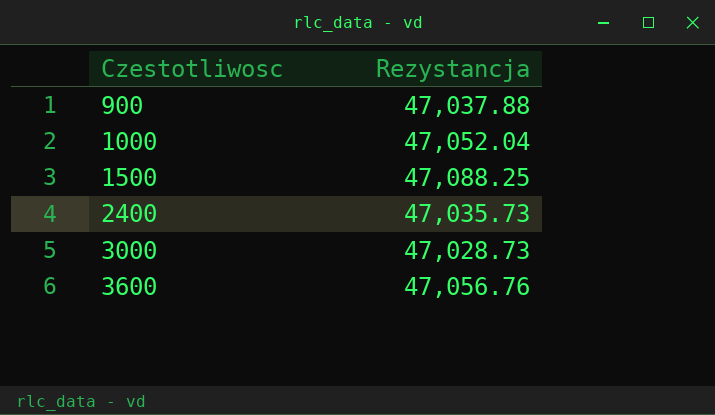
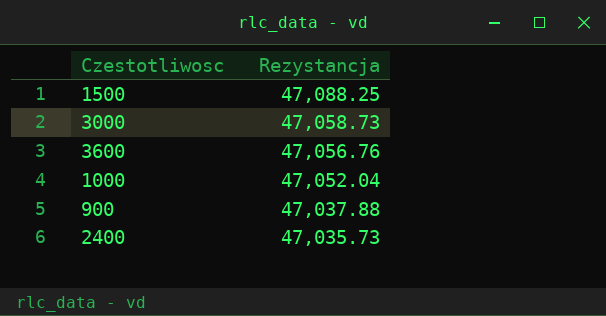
row order: Czestotliwosc ascending -> Rezystancja descending
3000 | Rezystancja: 47,028.73 -> 47,058.73

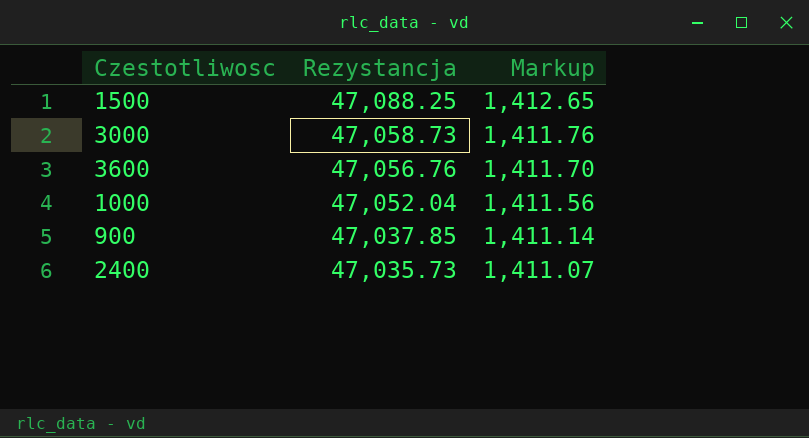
column Markup | formula: none -> [Rezystancja] * 0.03
900 | Rezystancja: 47,037.88 -> 47,037.85

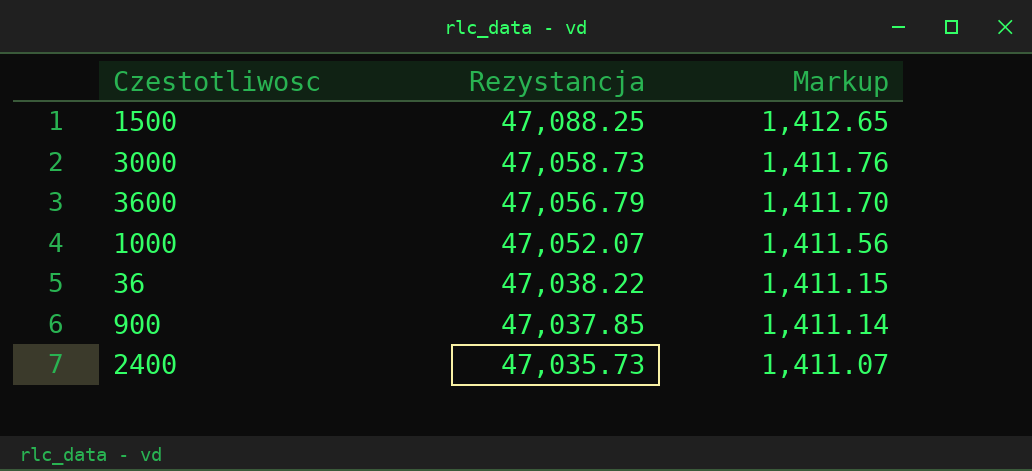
3600 | Rezystancja: 47,056.76 -> 47,056.79
1000 | Rezystancja: 47,052.04 -> 47,052.07
row 36: none -> 47,038.22 | 1,411.15

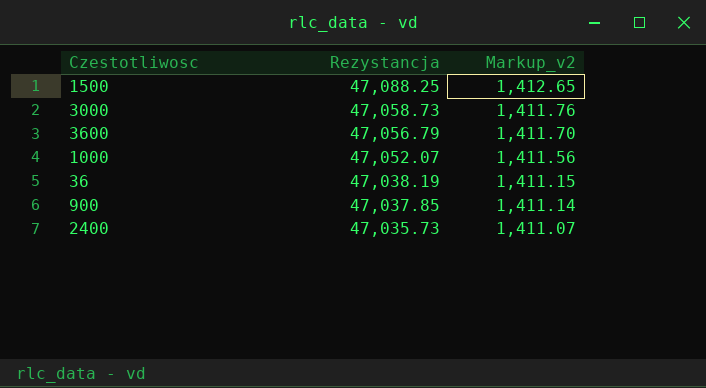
column name: Markup -> Markup_v2
36 | Rezystancja: 47,038.22 -> 47,038.19

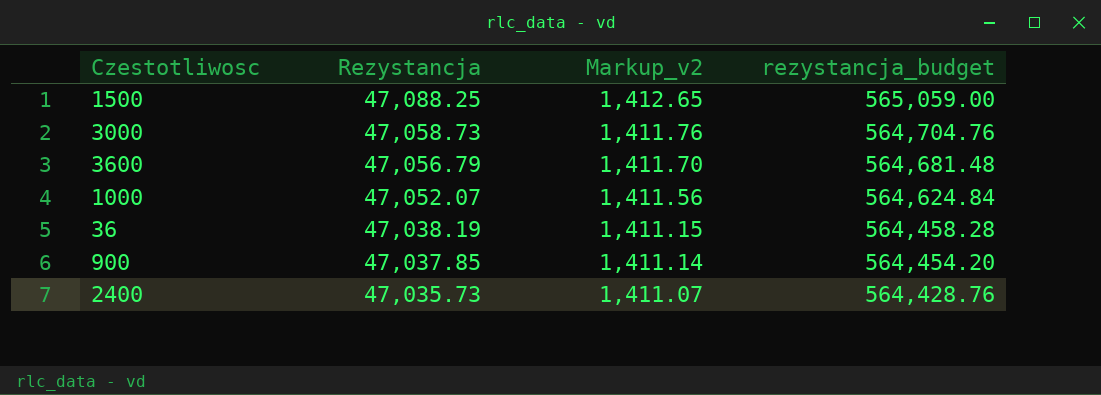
column rezystancja_budget | formula: none -> [Rezystancja] * 12

